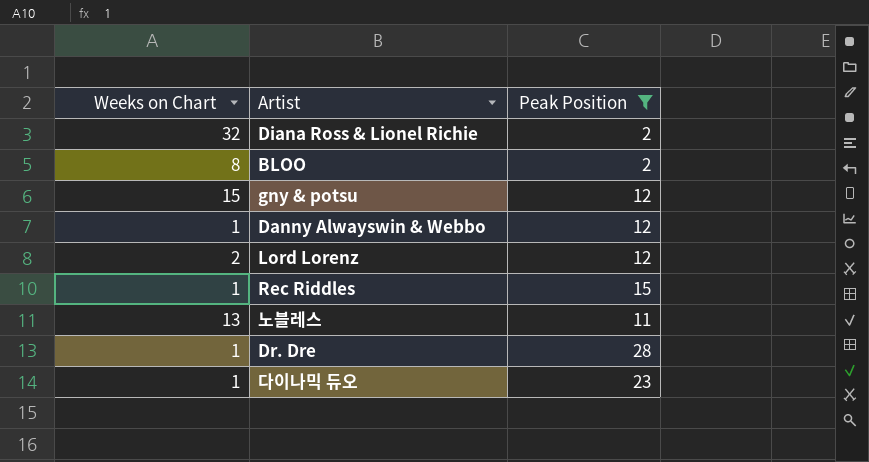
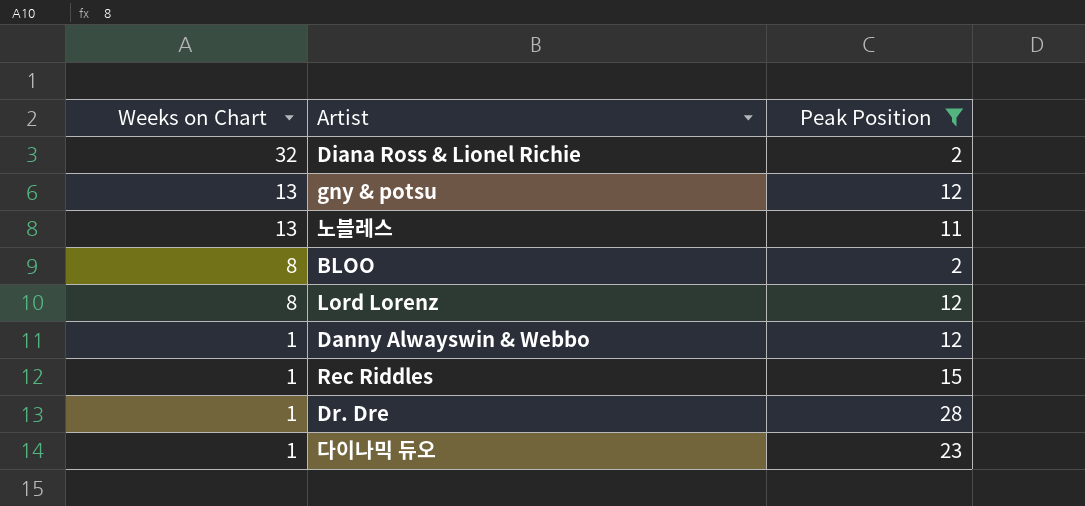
row order: none -> Weeks on Chart descending
gny & potsu | Weeks on Chart: 15 -> 13
Lord Lorenz | Weeks on Chart: 2 -> 8

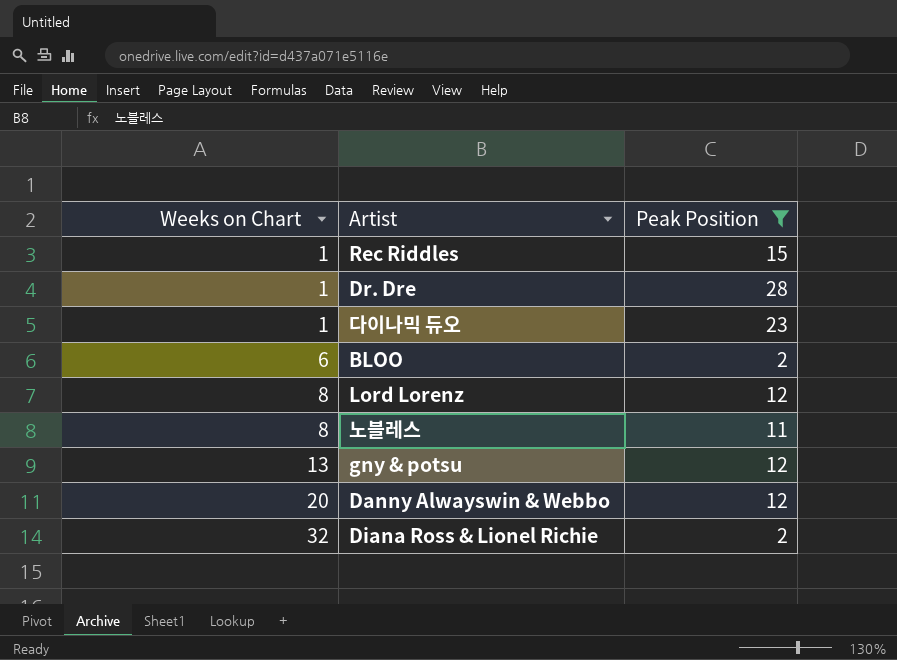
row order: Weeks on Chart descending -> Weeks on Chart ascending
BLOO | Weeks on Chart: 8 -> 6
노블레스 | Weeks on Chart: 13 -> 8
Danny Alwayswin & Webbo | Weeks on Chart: 1 -> 20

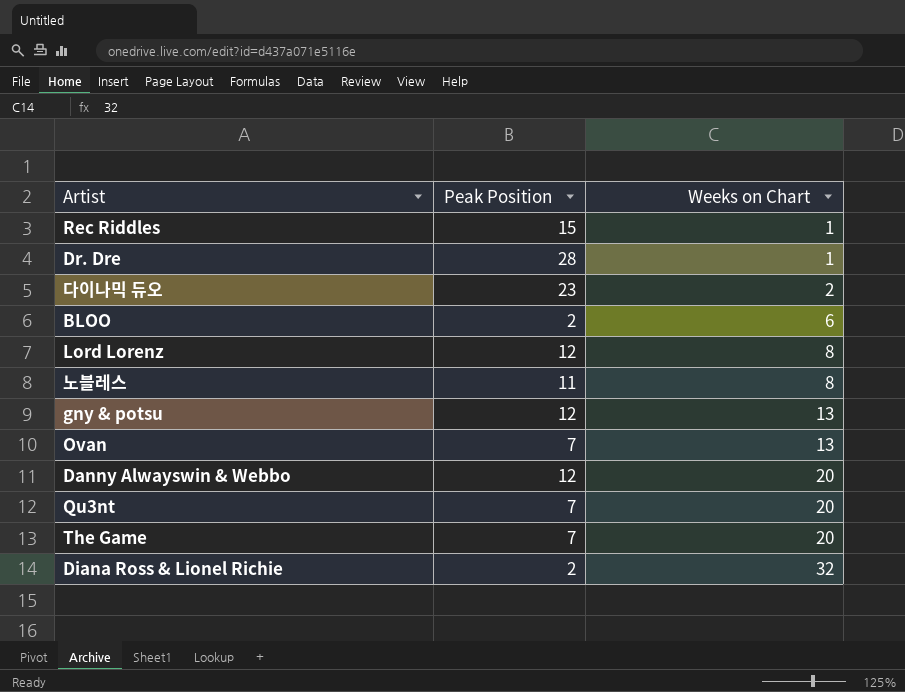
filter: Peak Position != 7 -> none
column Weeks on Chart | position: 1 -> 3
다이나믹 듀오 | Weeks on Chart: 1 -> 2

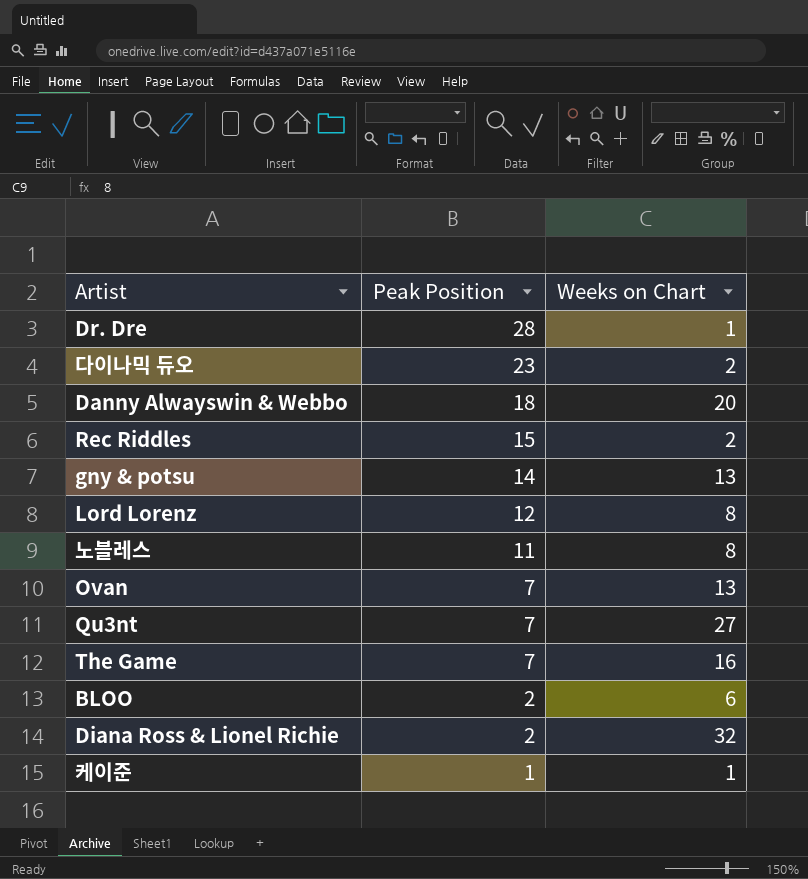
row order: Weeks on Chart ascending -> Peak Position descending
Danny Alwayswin & Webbo | Peak Position: 12 -> 18
Rec Riddles | Weeks on Chart: 1 -> 2
gny & potsu | Peak Position: 12 -> 14
Qu3nt | Weeks on Chart: 20 -> 27
The Game | Weeks on Chart: 20 -> 16
row 케이준: none -> 1 | 1

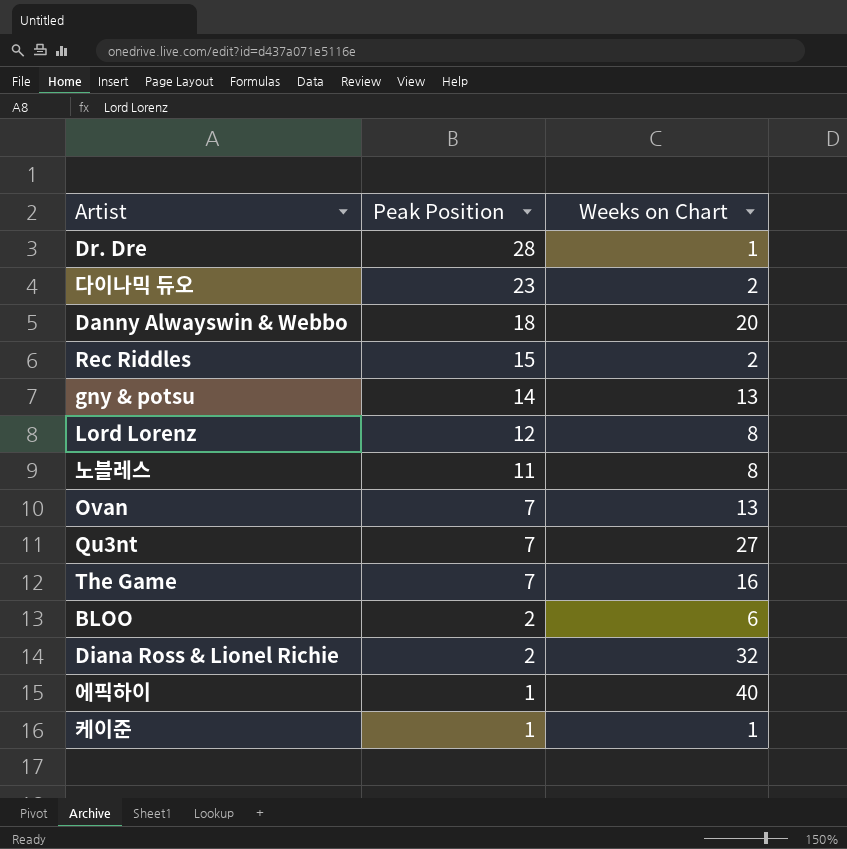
row 에픽하이: none -> 1 | 40

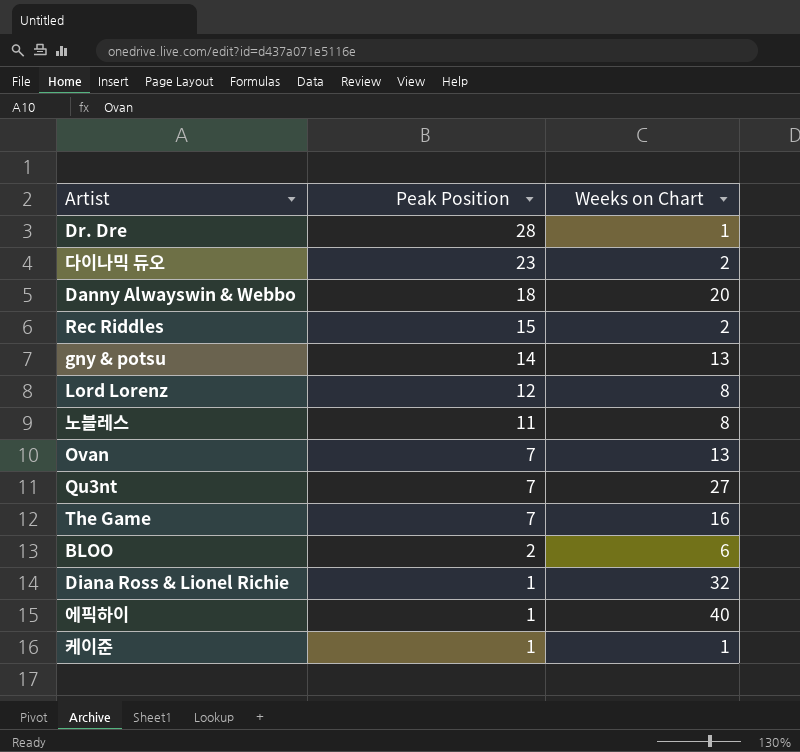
Diana Ross & Lionel Richie | Peak Position: 2 -> 1

